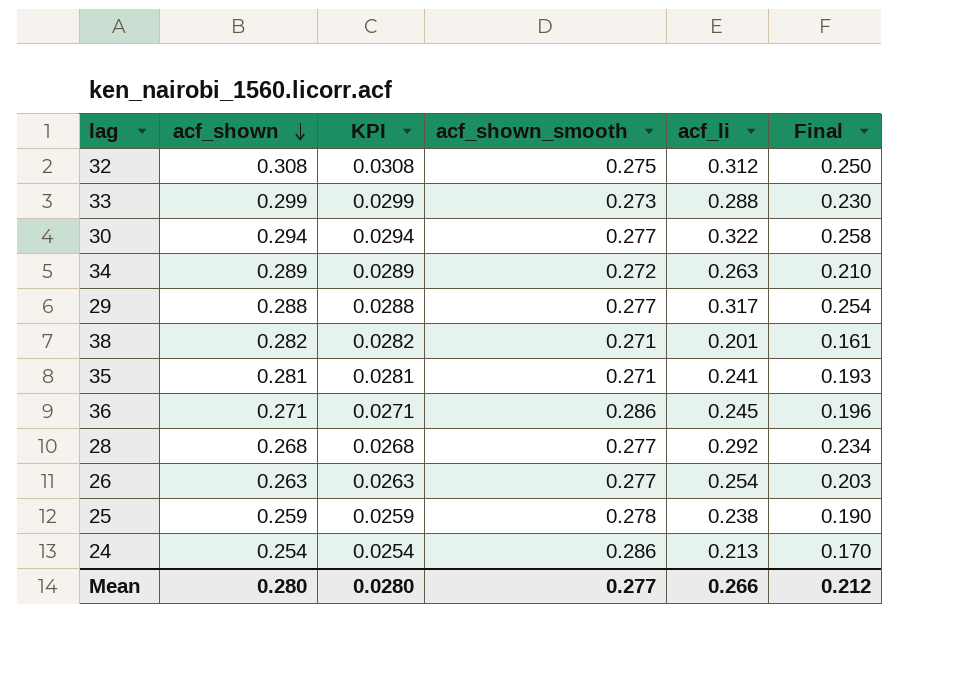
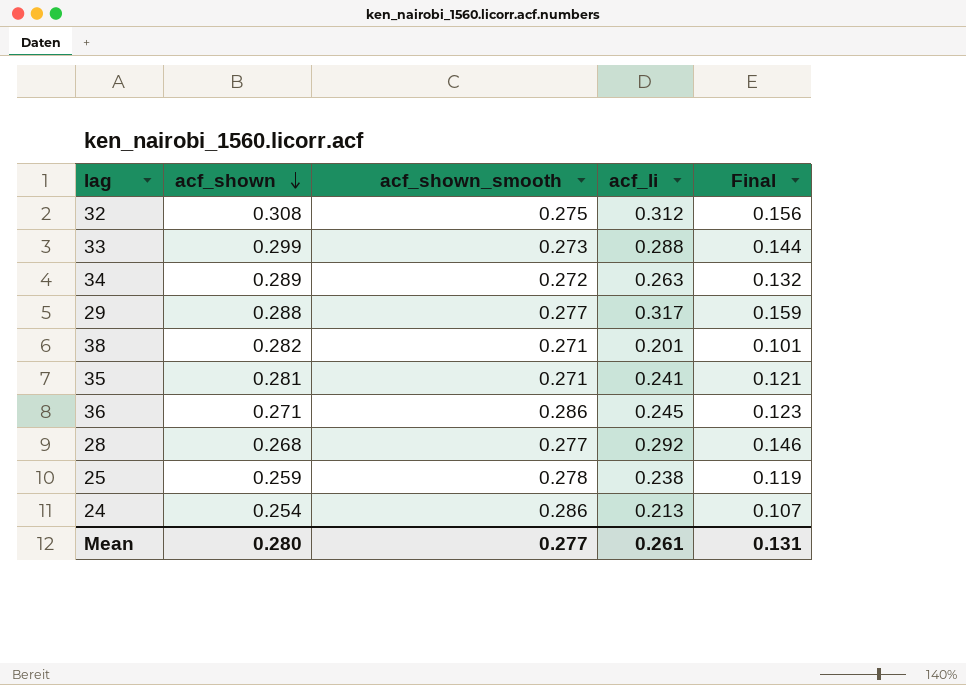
column KPI | formula: [acf_shown] * 0.1 -> none
column Final | formula: [acf_li] * 0.8 -> [acf_li] * 0.5
row 30: 0.294 | 0.0294 | 0.277 | 0.322 | 0.258 -> none
row 26: 0.263 | 0.0263 | 0.277 | 0.254 | 0.203 -> none
Mean | acf_li: 0.266 -> 0.261
Mean | Final: 0.212 -> 0.131

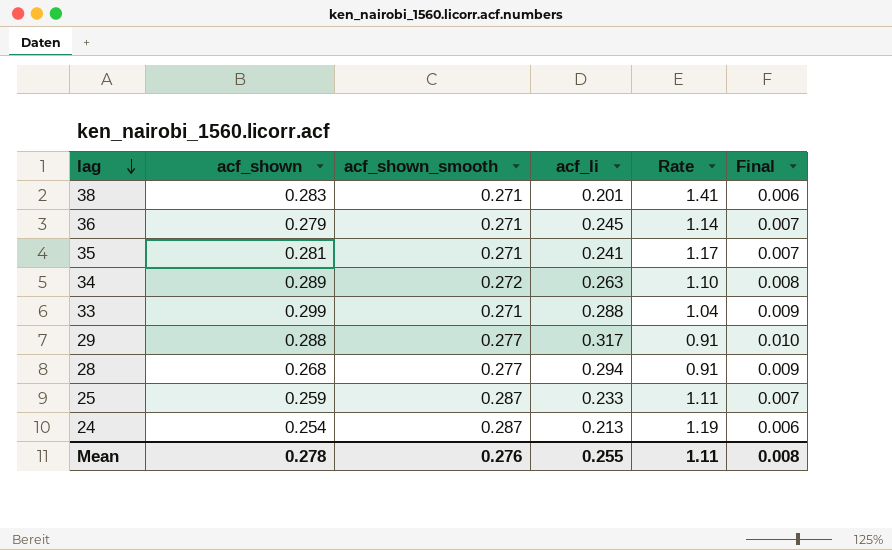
row order: acf_shown descending -> lag descending
column Rate | formula: none -> [acf_shown] / [acf_li]
column Final | formula: [acf_li] * 0.5 -> [acf_li] * 0.03
row 32: 0.308 | 0.275 | 0.312 | 0.156 -> none
38 | acf_shown: 0.282 -> 0.283
36 | acf_shown: 0.271 -> 0.279
36 | acf_shown_smooth: 0.286 -> 0.271
33 | acf_shown_smooth: 0.273 -> 0.271
28 | acf_li: 0.292 -> 0.294
25 | acf_shown_smooth: 0.278 -> 0.287
25 | acf_li: 0.238 -> 0.233
24 | acf_shown_smooth: 0.286 -> 0.287
Mean | acf_shown: 0.280 -> 0.278
Mean | acf_shown_smooth: 0.277 -> 0.276
Mean | acf_li: 0.261 -> 0.255
Mean | Final: 0.131 -> 0.008

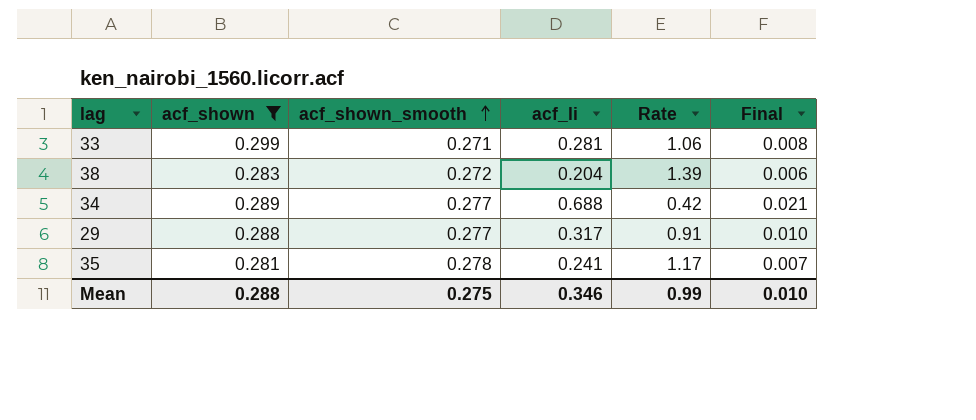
filter: none -> acf_shown >= 0.281
row order: lag descending -> acf_shown_smooth ascending
33 | acf_li: 0.288 -> 0.281
33 | Rate: 1.04 -> 1.06
33 | Final: 0.009 -> 0.008
38 | acf_shown_smooth: 0.271 -> 0.272
38 | acf_li: 0.201 -> 0.204
38 | Rate: 1.41 -> 1.39
34 | acf_shown_smooth: 0.272 -> 0.277
34 | acf_li: 0.263 -> 0.688
34 | Rate: 1.10 -> 0.42
34 | Final: 0.008 -> 0.021
35 | acf_shown_smooth: 0.271 -> 0.278
Mean | acf_shown: 0.278 -> 0.288
Mean | acf_shown_smooth: 0.276 -> 0.275
Mean | acf_li: 0.255 -> 0.346
Mean | Rate: 1.11 -> 0.99
Mean | Final: 0.008 -> 0.010

